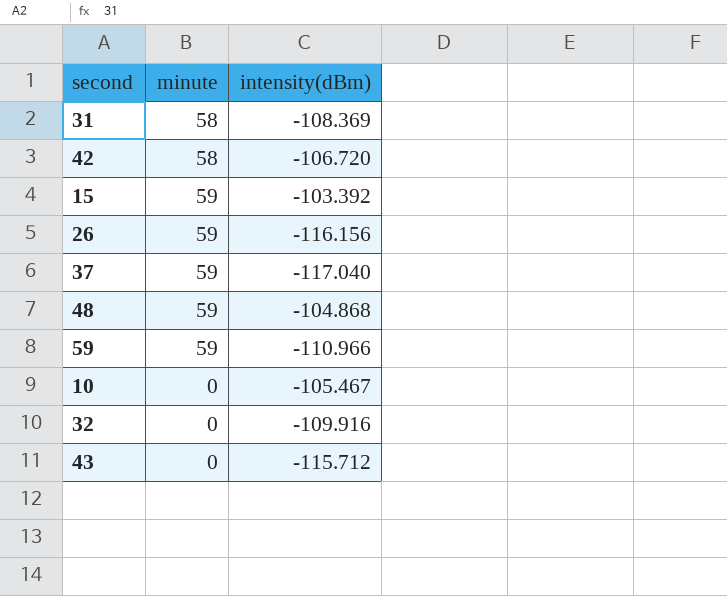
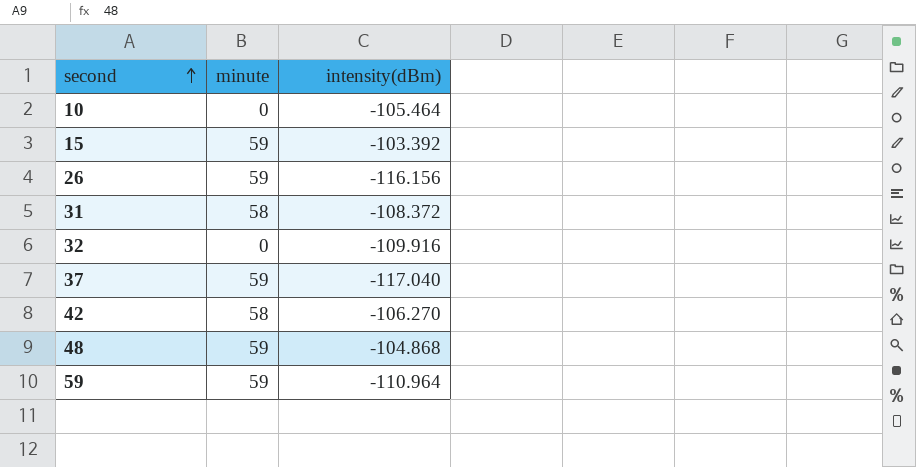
row order: none -> second ascending
row 43: 0 | -115.712 -> none
10 | intensity(dBm): -105.467 -> -105.464
31 | intensity(dBm): -108.369 -> -108.372
42 | intensity(dBm): -106.720 -> -106.270
59 | intensity(dBm): -110.966 -> -110.964

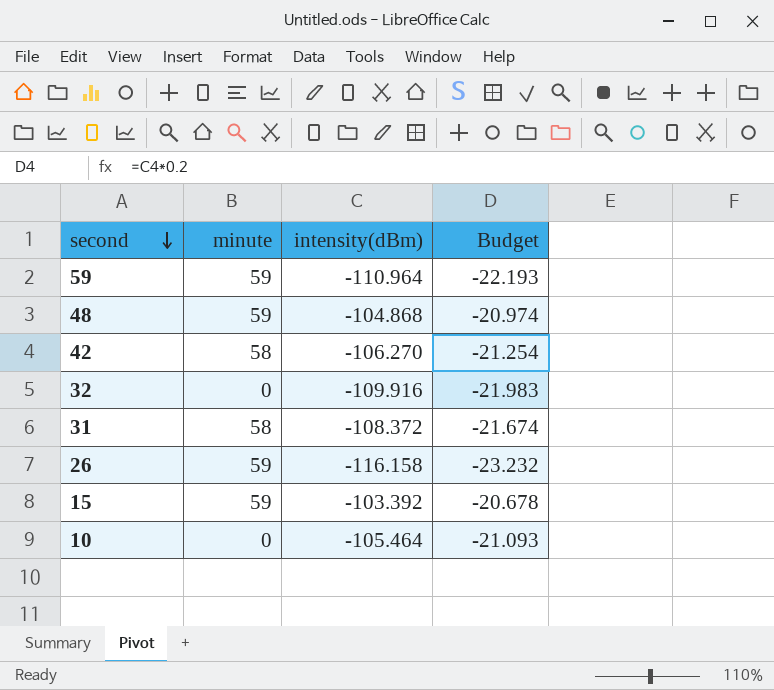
row order: second ascending -> second descending
column Budget | formula: none -> [intensity(dBm)] * 0.2
row 37: 59 | -117.040 -> none
26 | intensity(dBm): -116.156 -> -116.158

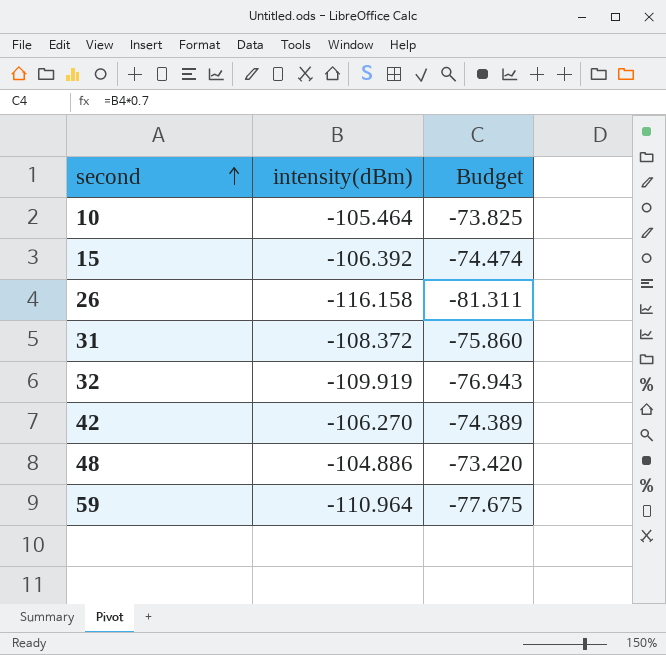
row order: second descending -> second ascending
column minute | position: 2 -> none
column Budget | formula: [intensity(dBm)] * 0.2 -> [intensity(dBm)] * 0.7
15 | intensity(dBm): -103.392 -> -106.392
32 | intensity(dBm): -109.916 -> -109.919
48 | intensity(dBm): -104.868 -> -104.886

